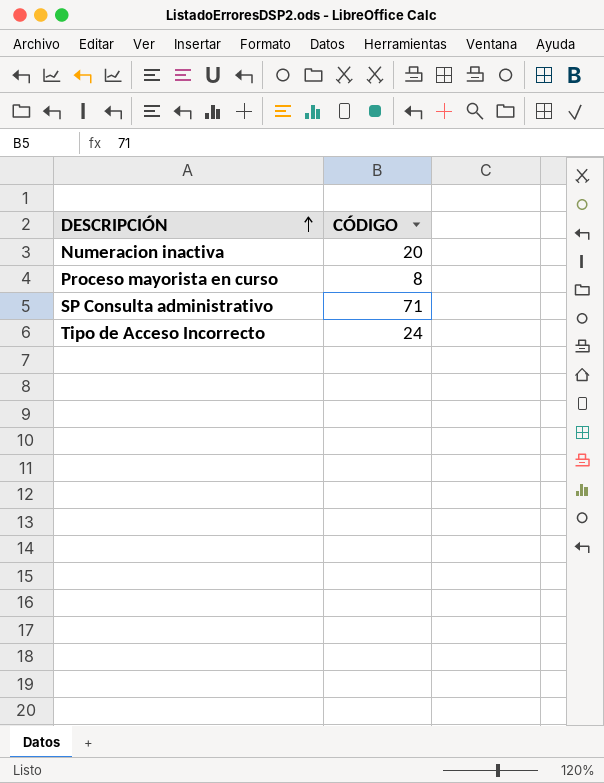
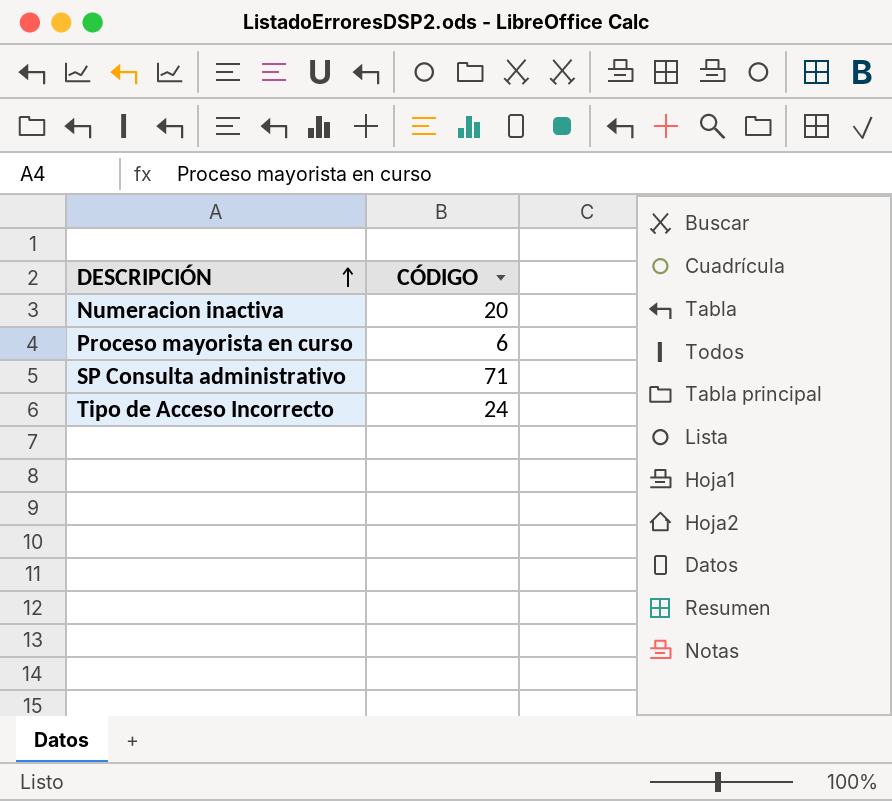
Proceso mayorista en curso | CÓDIGO: 8 -> 6

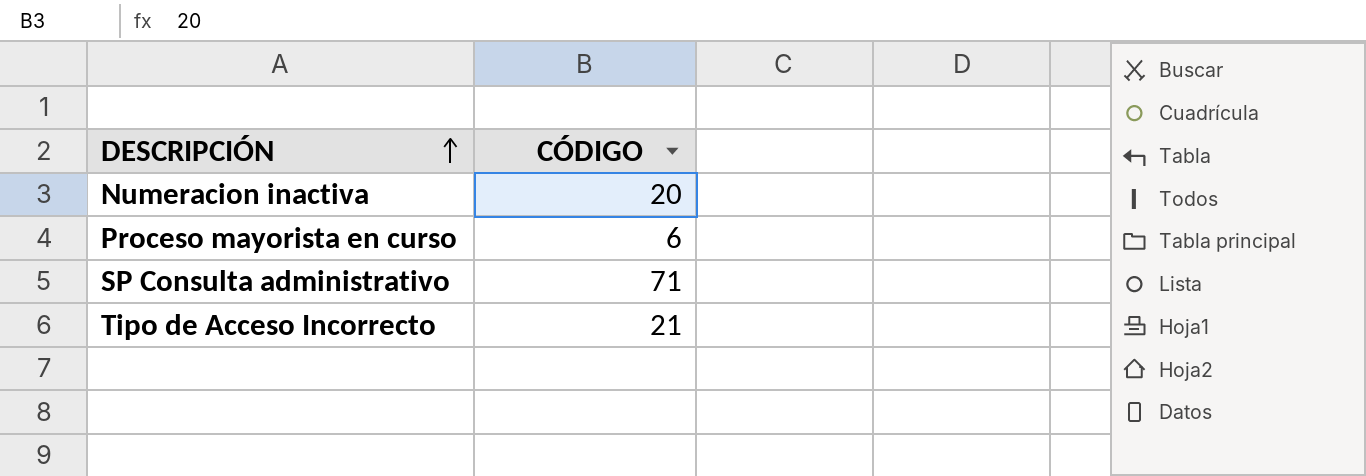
Tipo de Acceso Incorrecto | CÓDIGO: 24 -> 21

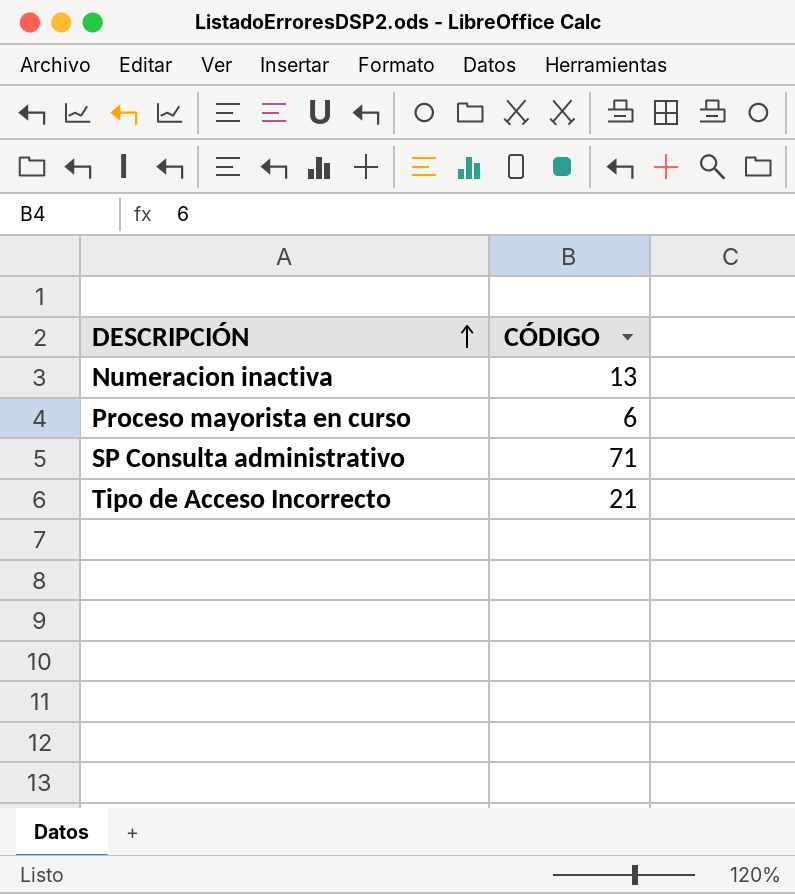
Numeracion inactiva | CÓDIGO: 20 -> 13

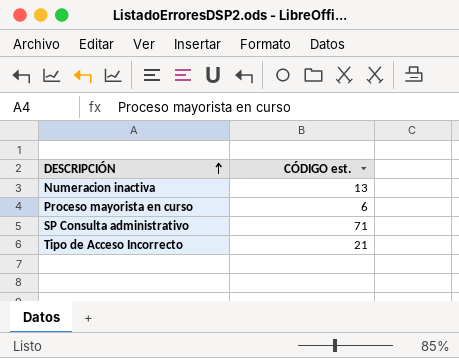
column name: CÓDIGO -> CÓDIGO est.

